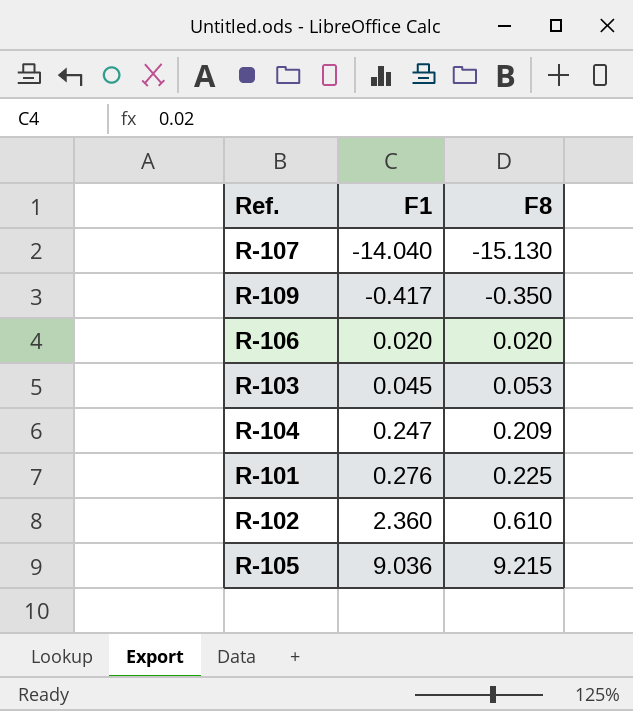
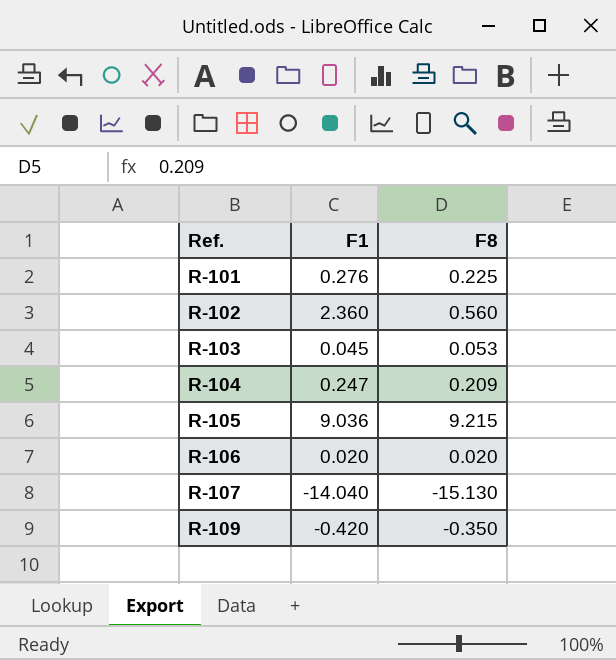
row order: F1 ascending -> Ref. ascending
R-102 | F8: 0.610 -> 0.560
R-109 | F1: -0.417 -> -0.420

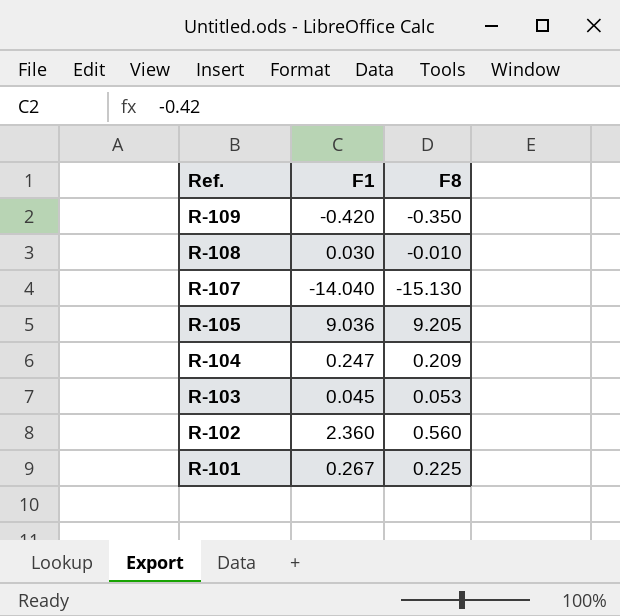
row order: Ref. ascending -> Ref. descending
row R-106: 0.020 | 0.020 -> none
row R-108: none -> 0.030 | -0.010
R-105 | F8: 9.215 -> 9.205
R-101 | F1: 0.276 -> 0.267

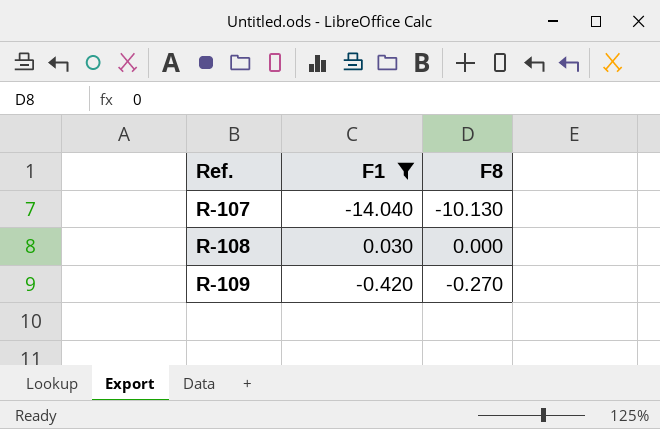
filter: none -> F1 <= 0.030
row order: Ref. descending -> Ref. ascending
R-107 | F8: -15.130 -> -10.130
R-108 | F8: -0.010 -> 0.000
R-109 | F8: -0.350 -> -0.270

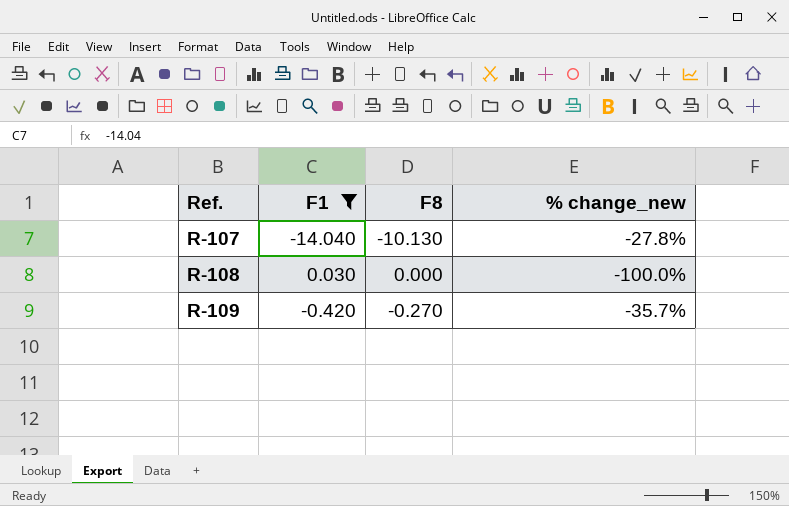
column % change_new | formula: none -> ([F8] - [F1]) / [F1]

